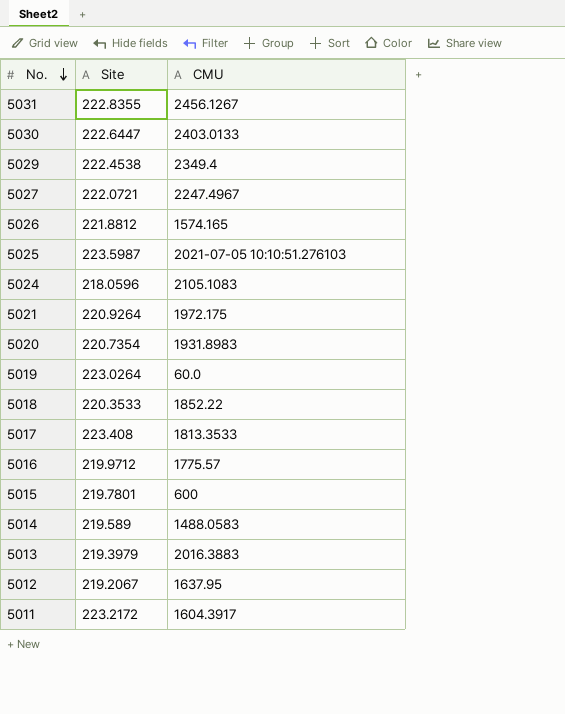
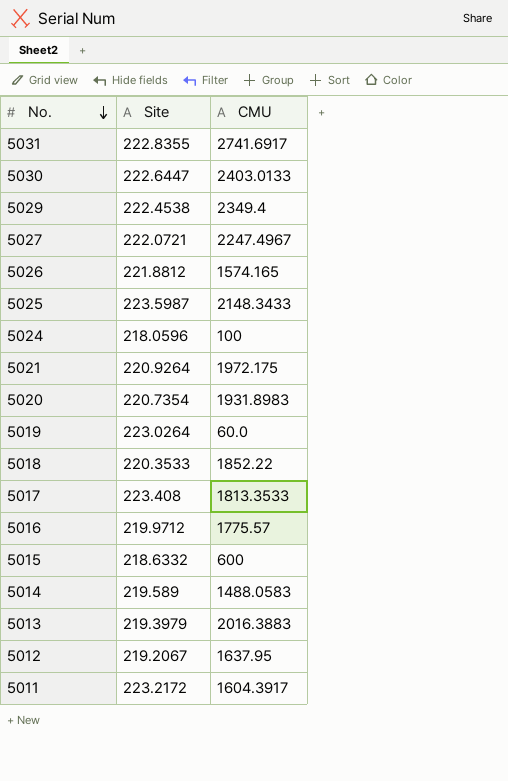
5031 | CMU: 2456.1267 -> 2741.6917
5025 | CMU: 2021-07-05 10:10:51.276103 -> 2148.3433
5024 | CMU: 2105.1083 -> 100
5015 | Site: 219.7801 -> 218.6332

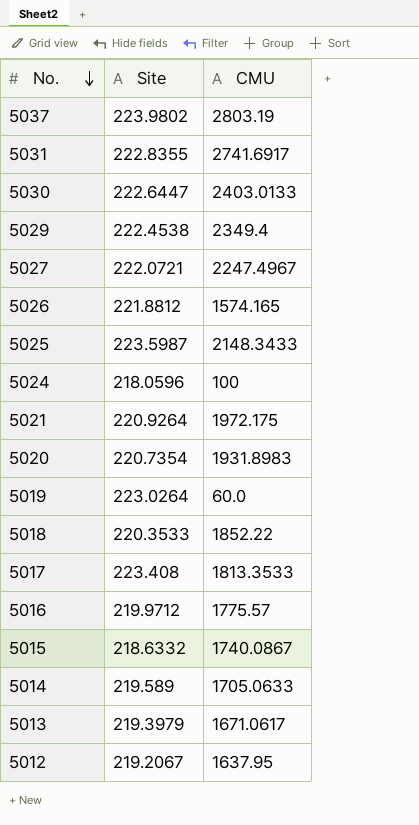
row 5011: 223.2172 | 1604.3917 -> none
row 5037: none -> 223.9802 | 2803.19
5015 | CMU: 600 -> 1740.0867
5014 | CMU: 1488.0583 -> 1705.0633
5013 | CMU: 2016.3883 -> 1671.0617

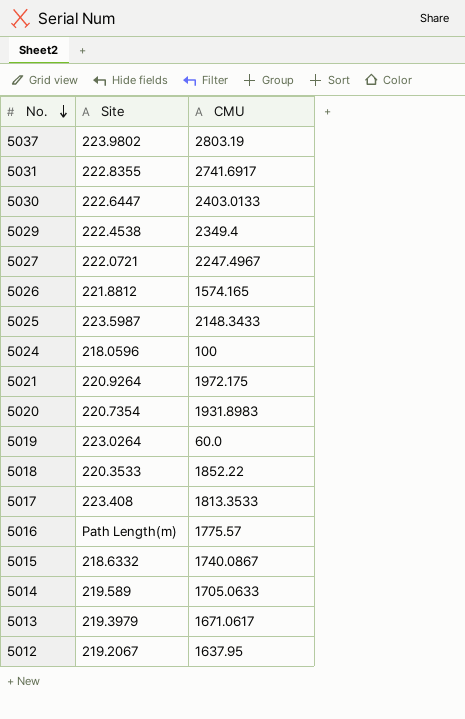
5016 | Site: 219.9712 -> Path Length(m)

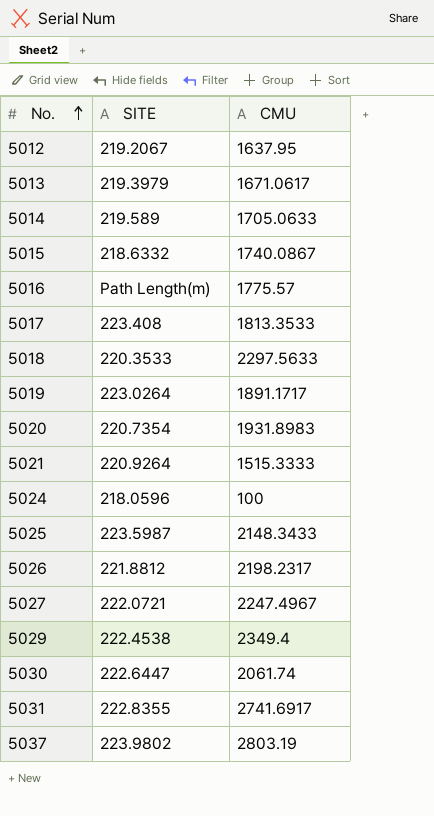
row order: No. descending -> No. ascending
column name: Site -> SITE
5018 | CMU: 1852.22 -> 2297.5633
5019 | CMU: 60.0 -> 1891.1717
5021 | CMU: 1972.175 -> 1515.3333
5026 | CMU: 1574.165 -> 2198.2317
5030 | CMU: 2403.0133 -> 2061.74

